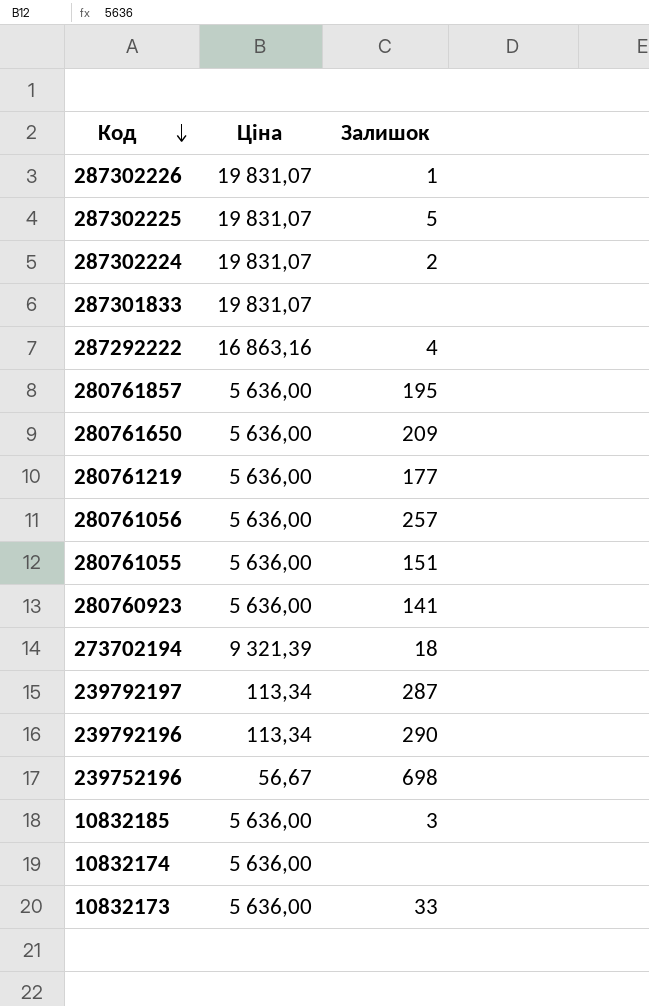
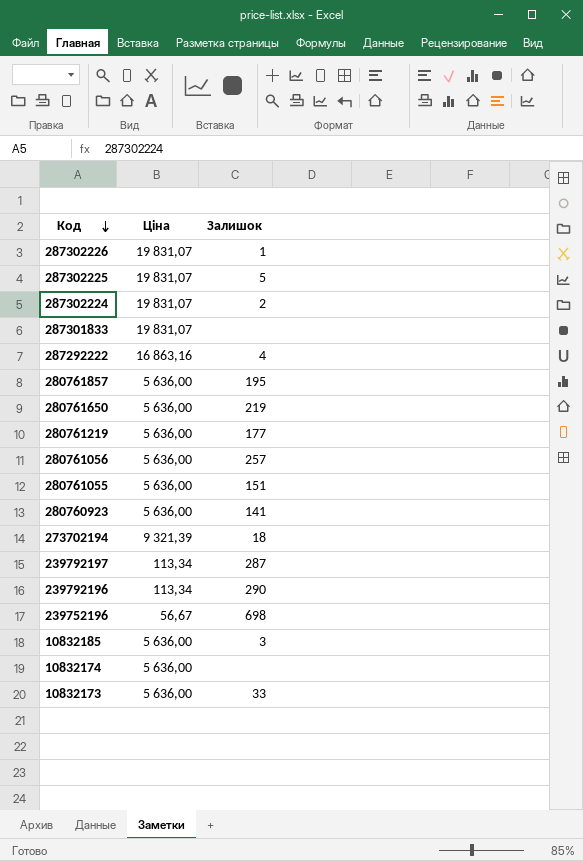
280761650 | Залишок: 209 -> 219

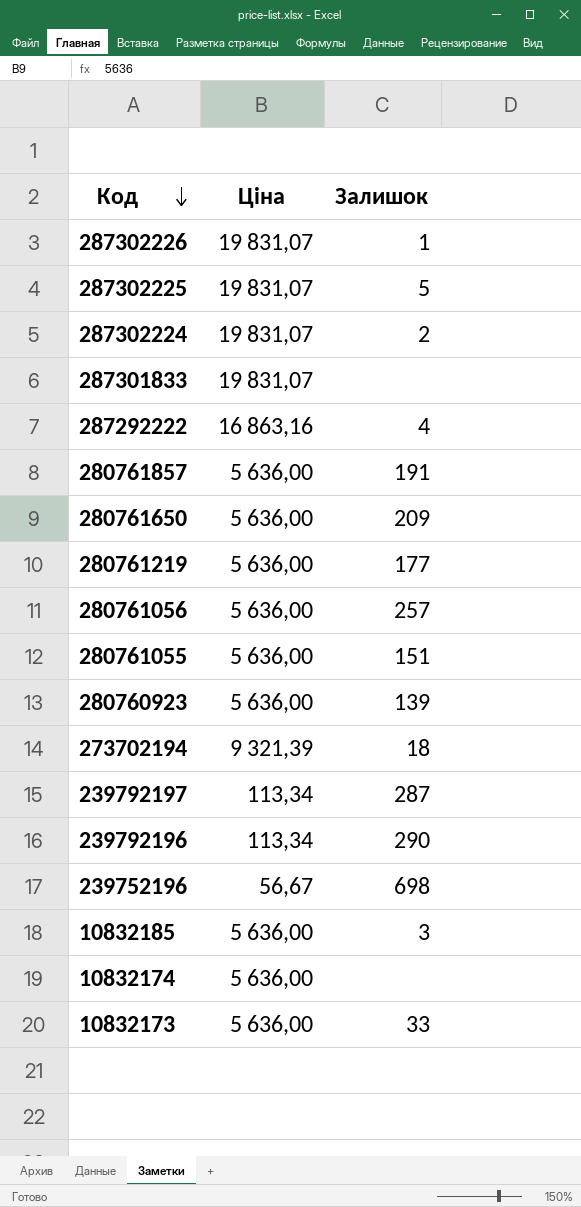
280761857 | Залишок: 195 -> 191
280761650 | Залишок: 219 -> 209
280760923 | Залишок: 141 -> 139

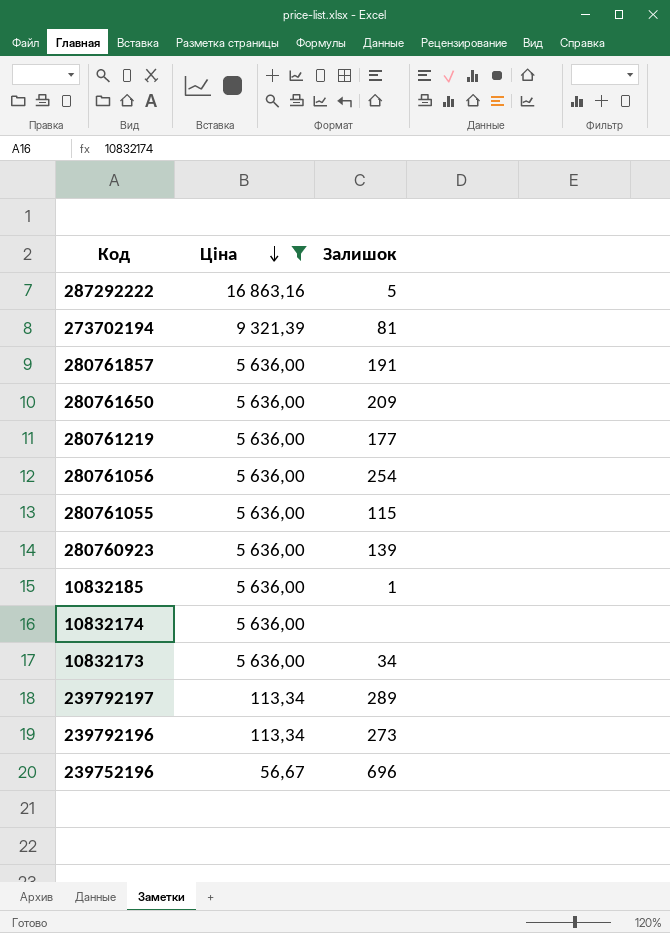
filter: none -> Ціна != 19 831,07
row order: Код descending -> Ціна descending
287292222 | Залишок: 4 -> 5
273702194 | Залишок: 18 -> 81
280761056 | Залишок: 257 -> 254
280761055 | Залишок: 151 -> 115
10832185 | Залишок: 3 -> 1
10832173 | Залишок: 33 -> 34
239792197 | Залишок: 287 -> 289
239792196 | Залишок: 290 -> 273
239752196 | Залишок: 698 -> 696

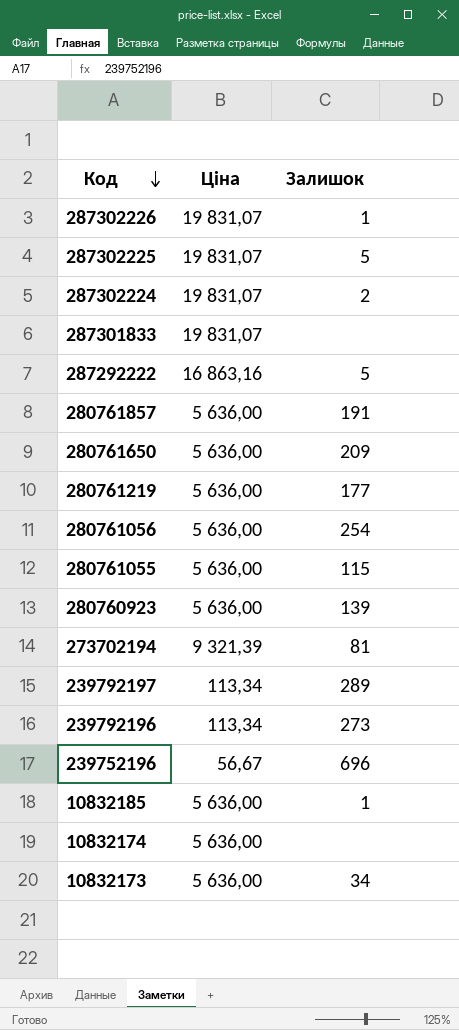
filter: Ціна != 19 831,07 -> none
row order: Ціна descending -> Код descending

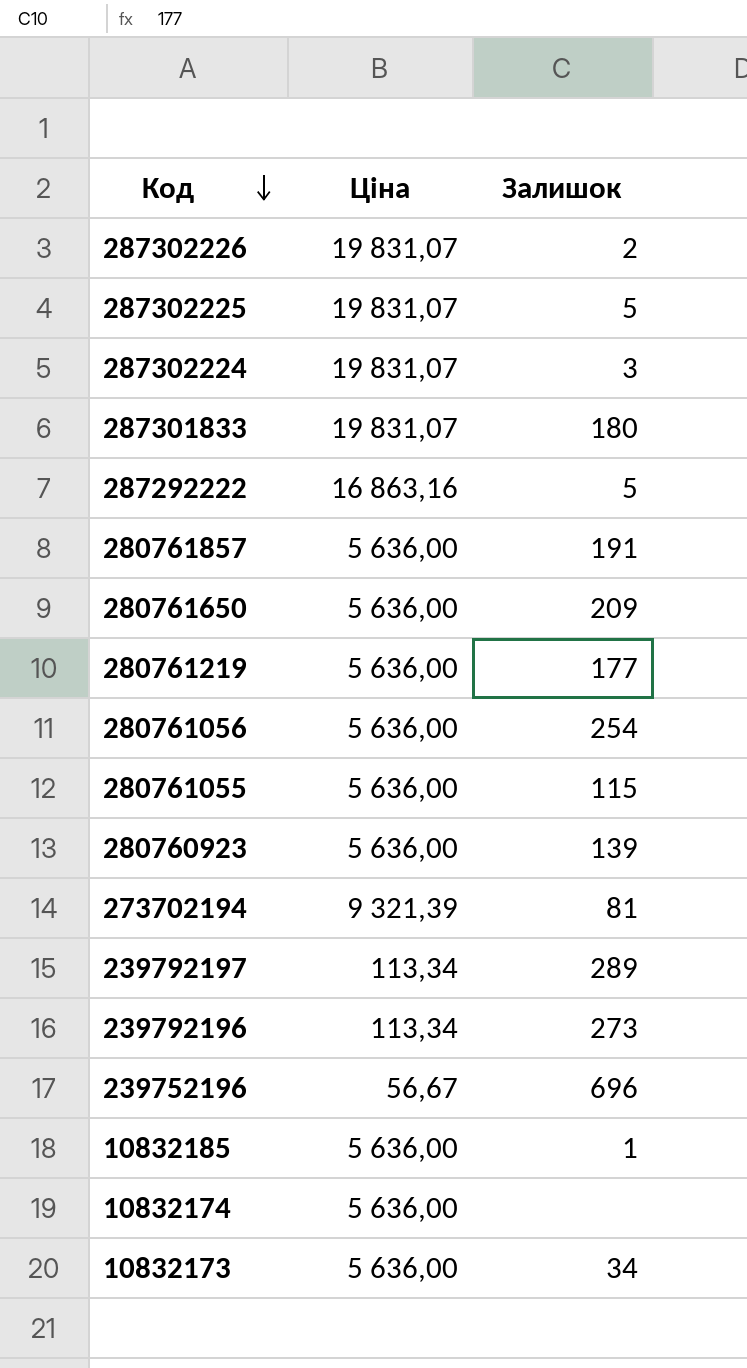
287302226 | Залишок: 1 -> 2
287302224 | Залишок: 2 -> 3
287301833 | Залишок: none -> 180

